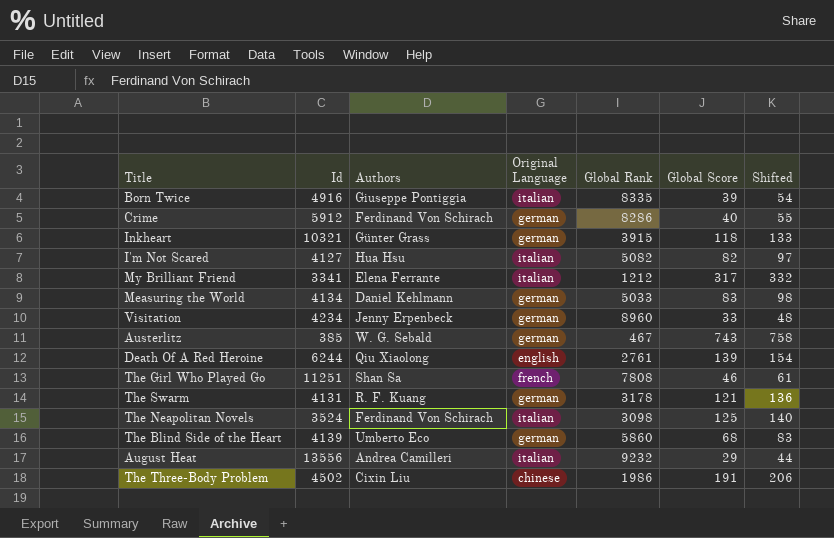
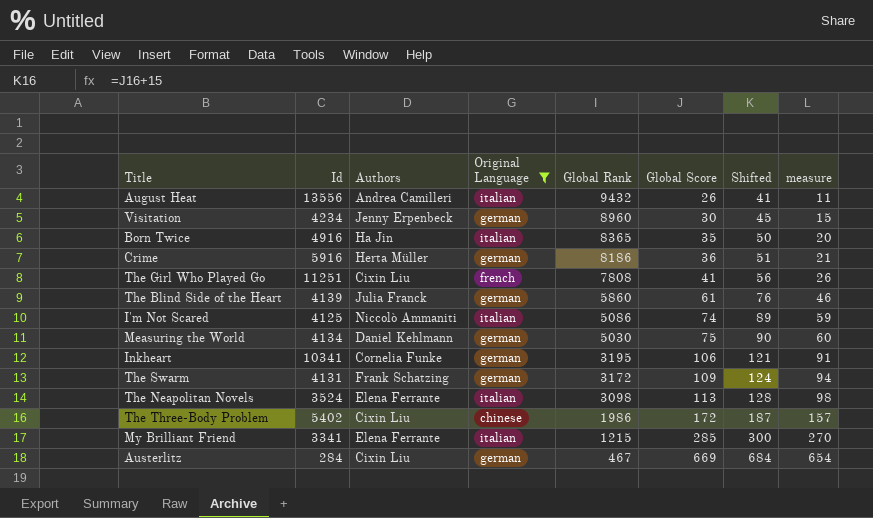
filter: none -> Original Language != english
row order: none -> Global Rank descending
column measure | formula: none -> [Global Score] - 15
August Heat | Global Rank: 9232 -> 9432
August Heat | Global Score: 29 -> 26
August Heat | Shifted: 44 -> 41
Visitation | Global Score: 33 -> 30
Visitation | Shifted: 48 -> 45
Born Twice | Authors: Giuseppe Pontiggia -> Ha Jin
Born Twice | Global Rank: 8335 -> 8365
Born Twice | Global Score: 39 -> 35
Born Twice | Shifted: 54 -> 50
Crime | Id: 5912 -> 5916
Crime | Authors: Ferdinand Von Schirach -> Herta Müller
Crime | Global Rank: 8286 -> 8186
Crime | Global Score: 40 -> 36
Crime | Shifted: 55 -> 51
The Girl Who Played Go | Authors: Shan Sa -> Cixin Liu
The Girl Who Played Go | Global Score: 46 -> 41
The Girl Who Played Go | Shifted: 61 -> 56
The Blind Side of the Heart | Authors: Umberto Eco -> Julia Franck
The Blind Side of the Heart | Global Score: 68 -> 61
The Blind Side of the Heart | Shifted: 83 -> 76
I'm Not Scared | Id: 4127 -> 4125
I'm Not Scared | Authors: Hua Hsu -> Niccolò Ammaniti
I'm Not Scared | Global Rank: 5082 -> 5086
I'm Not Scared | Global Score: 82 -> 74
I'm Not Scared | Shifted: 97 -> 89
Measuring the World | Global Rank: 5033 -> 5030
Measuring the World | Global Score: 83 -> 75
Measuring the World | Shifted: 98 -> 90
Inkheart | Id: 10321 -> 10341
Inkheart | Authors: Günter Grass -> Cornelia Funke
Inkheart | Global Rank: 3915 -> 3195
Inkheart | Global Score: 118 -> 106
Inkheart | Shifted: 133 -> 121
The Swarm | Authors: R. F. Kuang -> Frank Schatzing
The Swarm | Global Rank: 3178 -> 3172
The Swarm | Global Score: 121 -> 109
The Swarm | Shifted: 136 -> 124
The Neapolitan Novels | Authors: Ferdinand Von Schirach -> Elena Ferrante
The Neapolitan Novels | Global Score: 125 -> 113
The Neapolitan Novels | Shifted: 140 -> 128
The Three-Body Problem | Id: 4502 -> 5402
The Three-Body Problem | Global Score: 191 -> 172
The Three-Body Problem | Shifted: 206 -> 187
My Brilliant Friend | Global Rank: 1212 -> 1215
My Brilliant Friend | Global Score: 317 -> 285
My Brilliant Friend | Shifted: 332 -> 300
Austerlitz | Id: 385 -> 284
Austerlitz | Authors: W. G. Sebald -> Cixin Liu
Austerlitz | Global Score: 743 -> 669
Austerlitz | Shifted: 758 -> 684

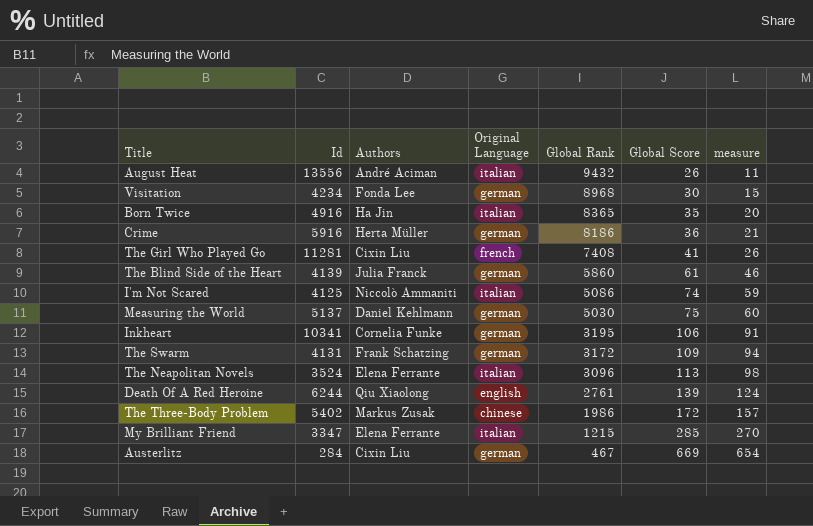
filter: Original Language != english -> none
column Shifted | formula: [Global Score] + 15 -> none
August Heat | Authors: Andrea Camilleri -> André Aciman
Visitation | Authors: Jenny Erpenbeck -> Fonda Lee
Visitation | Global Rank: 8960 -> 8968
The Girl Who Played Go | Id: 11251 -> 11281
The Girl Who Played Go | Global Rank: 7808 -> 7408
Measuring the World | Id: 4134 -> 5137
The Neapolitan Novels | Global Rank: 3098 -> 3096
The Three-Body Problem | Authors: Cixin Liu -> Markus Zusak
My Brilliant Friend | Id: 3341 -> 3347

